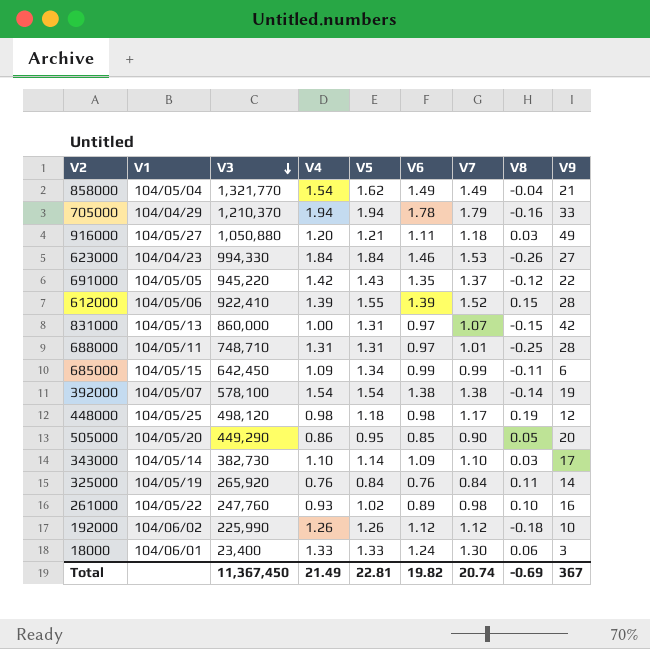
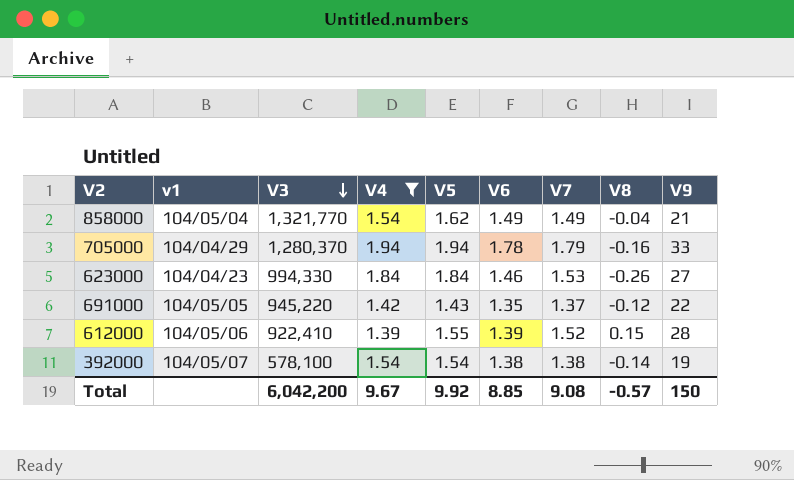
filter: none -> V4 >= 1.39
column name: V1 -> v1
705000 | V3: 1,210,370 -> 1,280,370
Total | V3: 11,367,450 -> 6,042,200
Total | V4: 21.49 -> 9.67
Total | V5: 22.81 -> 9.92
Total | V6: 19.82 -> 8.85
Total | V7: 20.74 -> 9.08
Total | V8: -0.69 -> -0.57
Total | V9: 367 -> 150

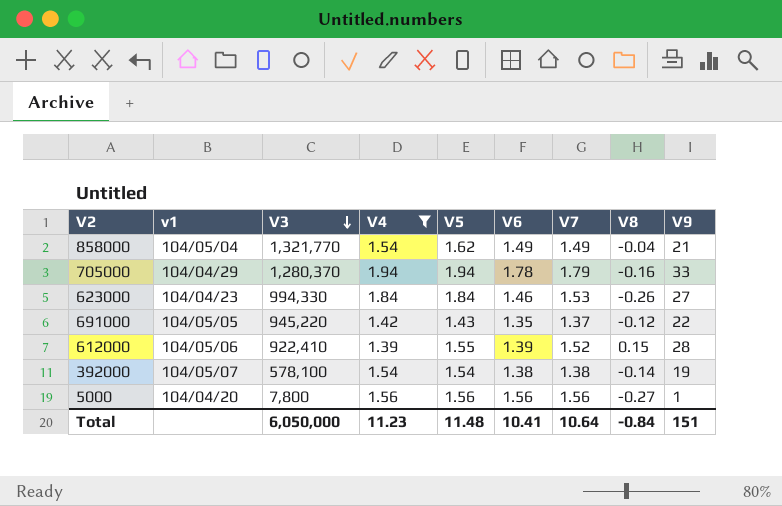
row 5000: none -> 104/04/20 | 7,800 | 1.56 | 1.56 | 1.56 | 1.56 | -0.27 | 1
Total | V3: 6,042,200 -> 6,050,000
Total | V4: 9.67 -> 11.23
Total | V5: 9.92 -> 11.48
Total | V6: 8.85 -> 10.41
Total | V7: 9.08 -> 10.64
Total | V8: -0.57 -> -0.84
Total | V9: 150 -> 151

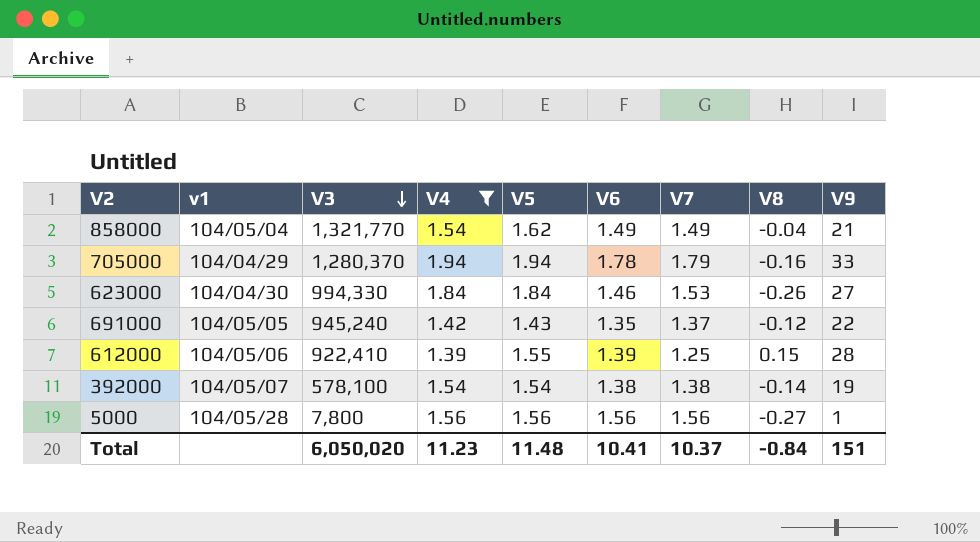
623000 | v1: 104/04/23 -> 104/04/30
691000 | V3: 945,220 -> 945,240
612000 | V7: 1.52 -> 1.25
5000 | v1: 104/04/20 -> 104/05/28
Total | V3: 6,050,000 -> 6,050,020
Total | V7: 10.64 -> 10.37

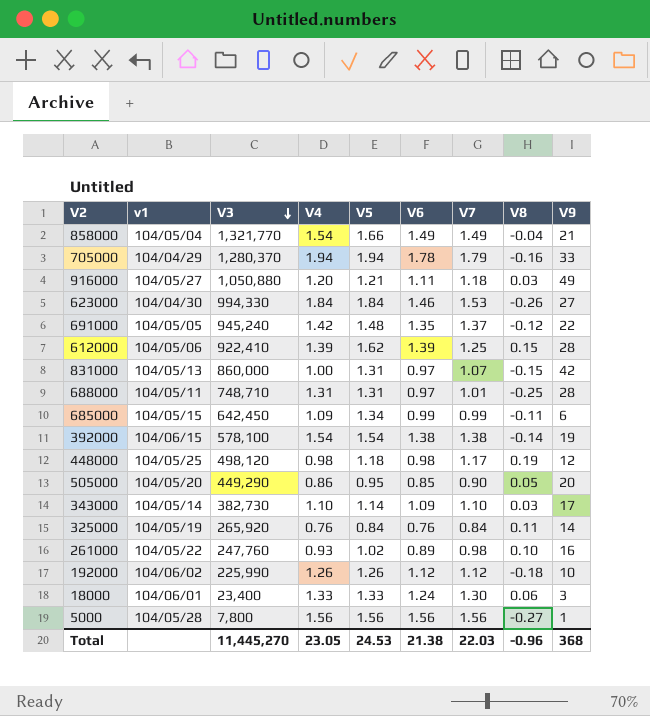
filter: V4 >= 1.39 -> none
858000 | V5: 1.62 -> 1.66
691000 | V5: 1.43 -> 1.48
612000 | V5: 1.55 -> 1.62
392000 | v1: 104/05/07 -> 104/06/15
Total | V3: 6,050,020 -> 11,445,270
Total | V4: 11.23 -> 23.05
Total | V5: 11.48 -> 24.53
Total | V6: 10.41 -> 21.38
Total | V7: 10.37 -> 22.03
Total | V8: -0.84 -> -0.96
Total | V9: 151 -> 368

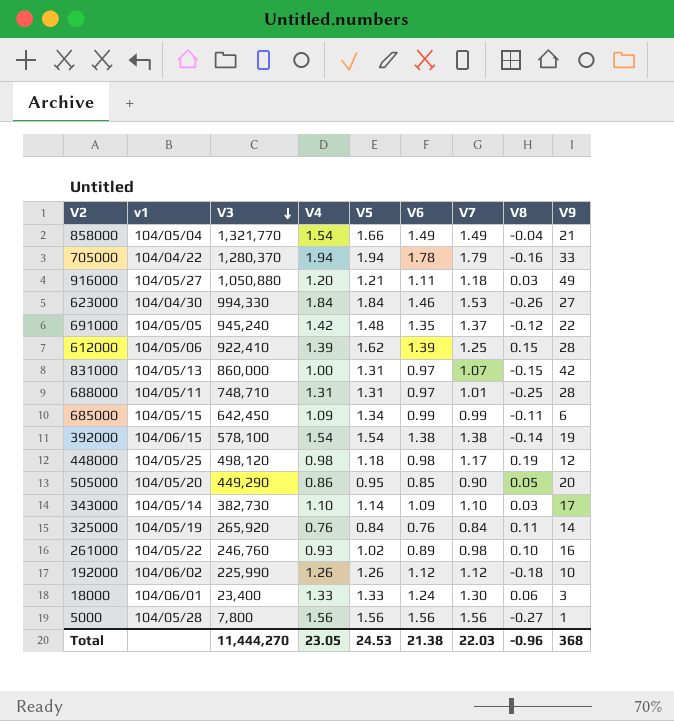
705000 | v1: 104/04/29 -> 104/04/22
261000 | V3: 247,760 -> 246,760
Total | V3: 11,445,270 -> 11,444,270

